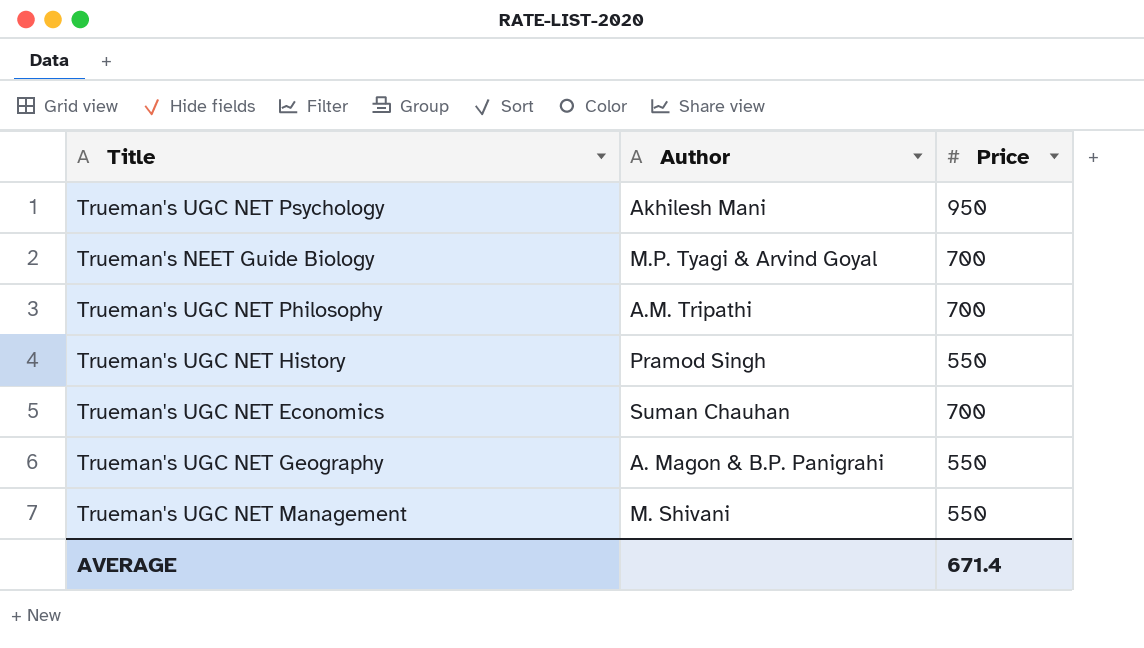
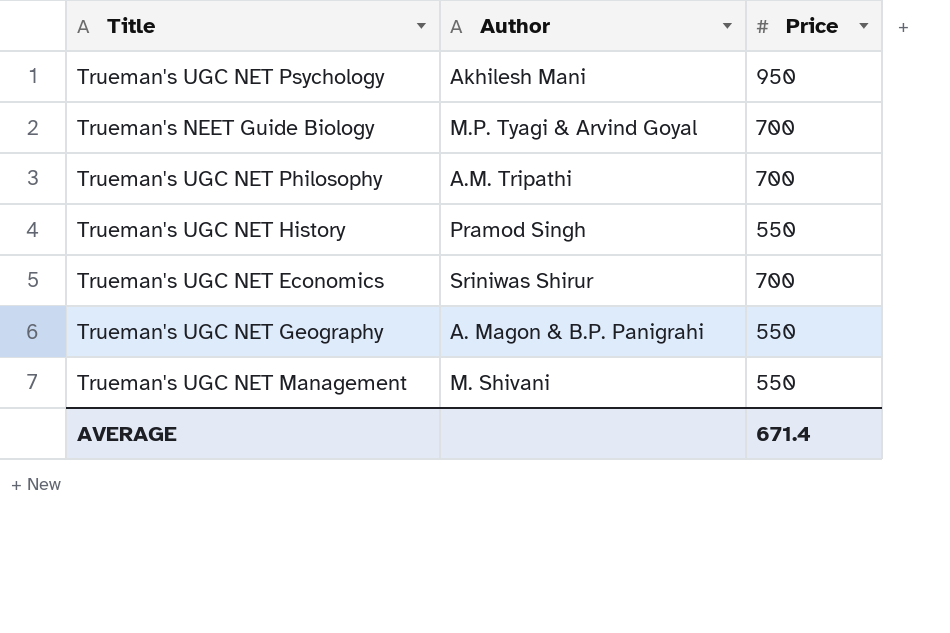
Trueman's UGC NET Economics | Author: Suman Chauhan -> Sriniwas Shirur

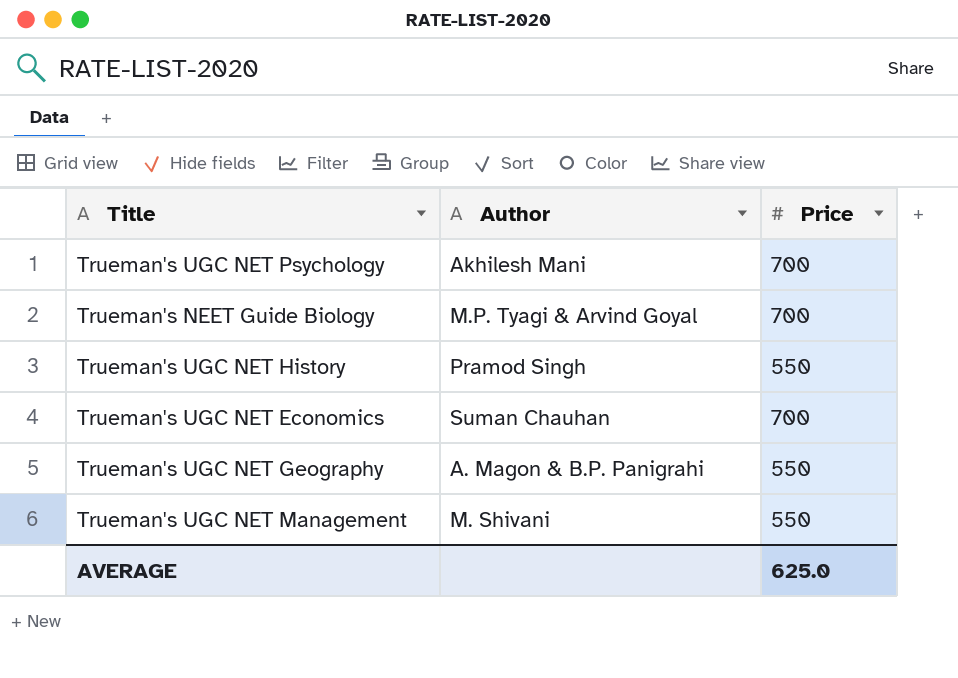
row Trueman's UGC NET Philosophy: A.M. Tripathi | 700 -> none
Trueman's UGC NET Psychology | Price: 950 -> 700
Trueman's UGC NET Economics | Author: Sriniwas Shirur -> Suman Chauhan
AVERAGE | Price: 671.4 -> 625.0

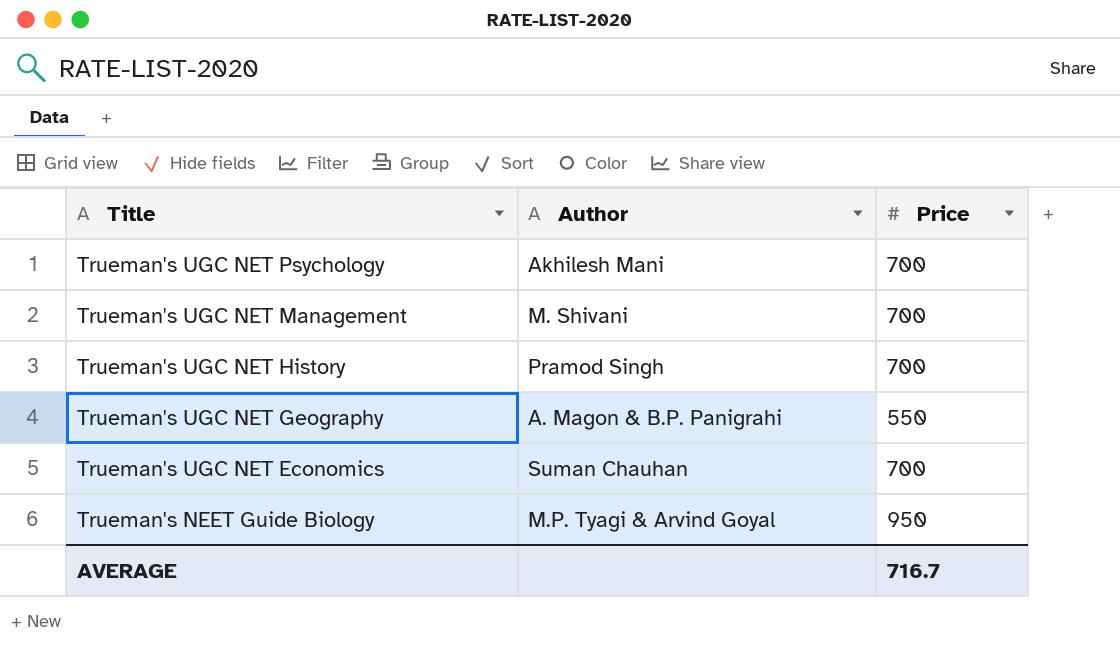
row order: none -> Title descending
Trueman's UGC NET Management | Price: 550 -> 700
Trueman's UGC NET History | Price: 550 -> 700
Trueman's NEET Guide Biology | Price: 700 -> 950
AVERAGE | Price: 625.0 -> 716.7

